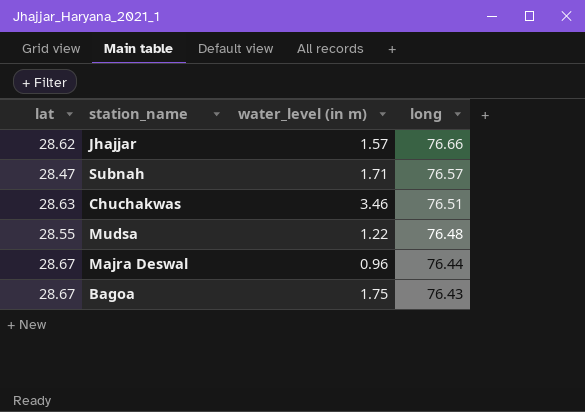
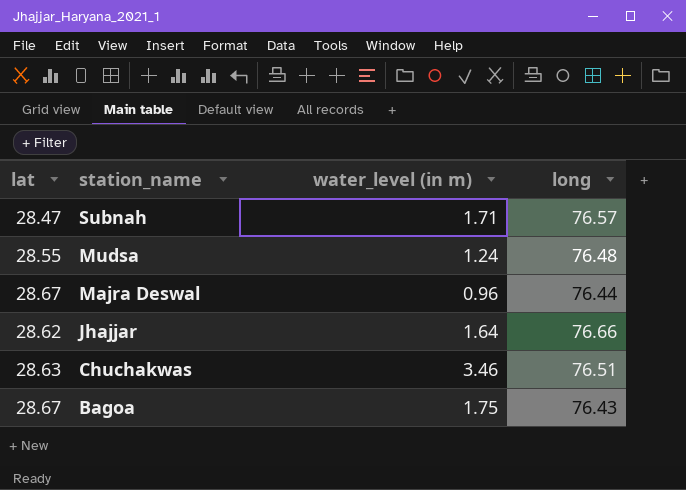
row order: long descending -> station_name descending
Mudsa | water_level (in m): 1.22 -> 1.24
Jhajjar | water_level (in m): 1.57 -> 1.64

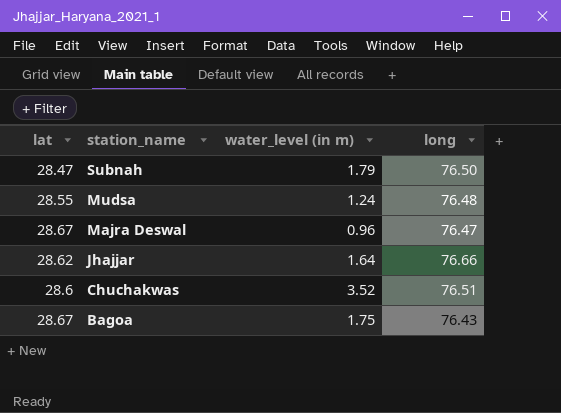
Subnah | water_level (in m): 1.71 -> 1.79
Subnah | long: 76.57 -> 76.50
Majra Deswal | long: 76.44 -> 76.47
Chuchakwas | lat: 28.63 -> 28.6
Chuchakwas | water_level (in m): 3.46 -> 3.52

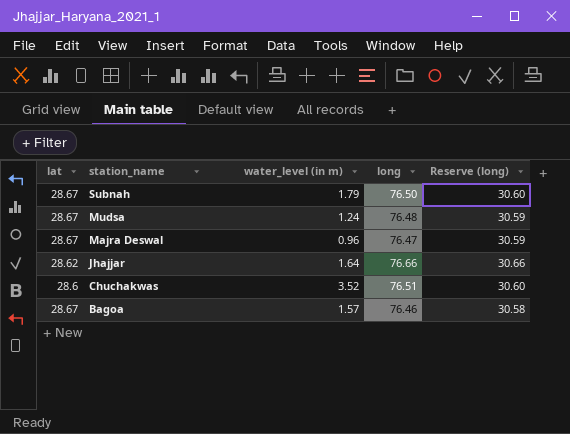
column Reserve (long) | formula: none -> [long] * 0.4
Subnah | lat: 28.47 -> 28.67
Mudsa | lat: 28.55 -> 28.67
Bagoa | water_level (in m): 1.75 -> 1.57
Bagoa | long: 76.43 -> 76.46

